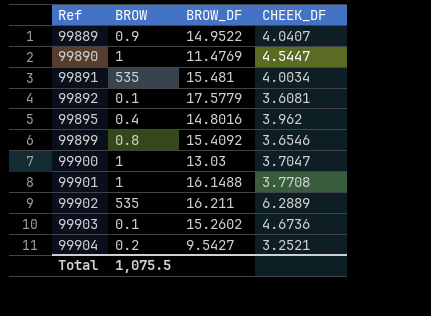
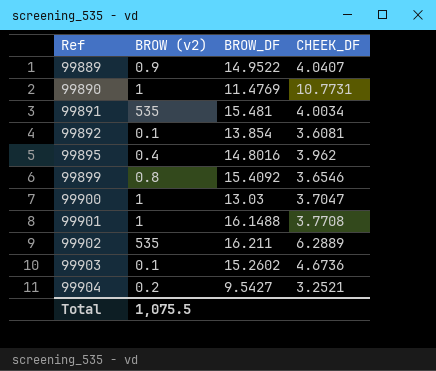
column name: BROW -> BROW (v2)
99890 | CHEEK_DF: 4.5447 -> 10.7731
99892 | BROW_DF: 17.5779 -> 13.854

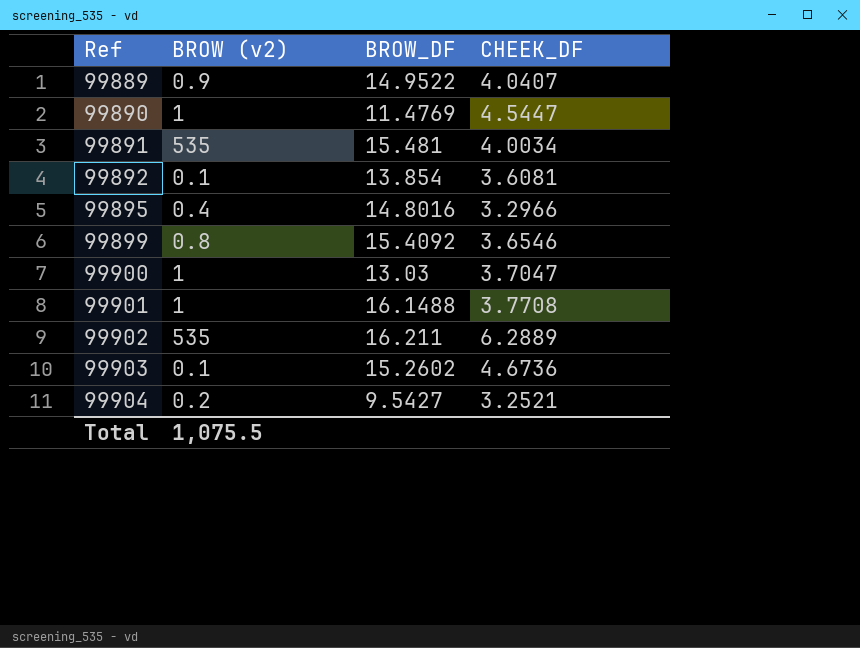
99890 | CHEEK_DF: 10.7731 -> 4.5447
99895 | CHEEK_DF: 3.962 -> 3.2966

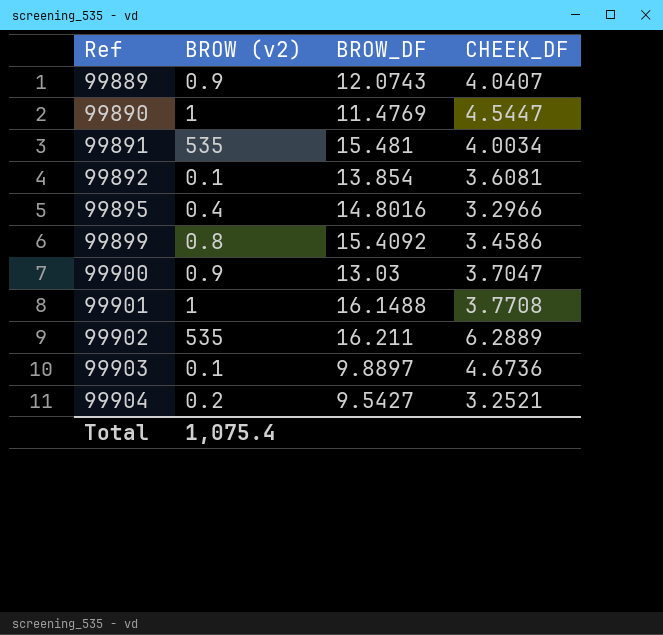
99889 | BROW_DF: 14.9522 -> 12.0743
99899 | CHEEK_DF: 3.6546 -> 3.4586
99900 | BROW (v2): 1 -> 0.9
99903 | BROW_DF: 15.2602 -> 9.8897
Total | BROW (v2): 1,075.5 -> 1,075.4

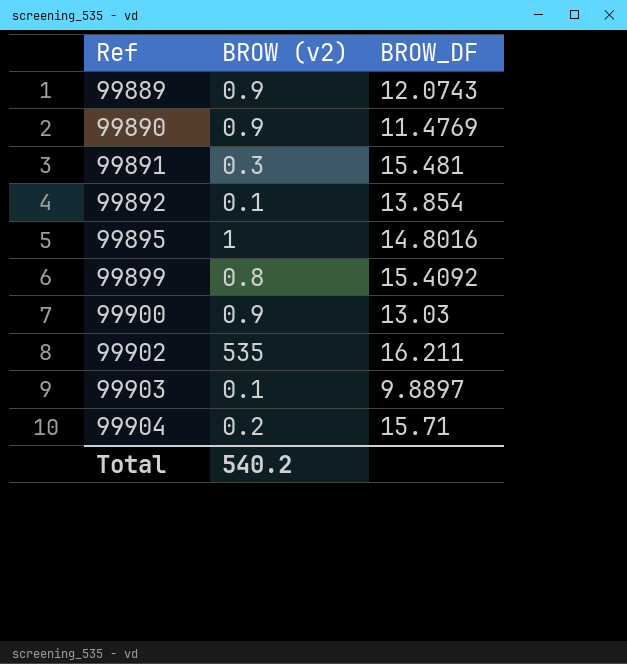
column CHEEK_DF | position: 4 -> none
row 99901: 1 | 16.1488 | 3.7708 -> none
99890 | BROW (v2): 1 -> 0.9
99891 | BROW (v2): 535 -> 0.3
99895 | BROW (v2): 0.4 -> 1
99904 | BROW_DF: 9.5427 -> 15.71
Total | BROW (v2): 1,075.4 -> 540.2

